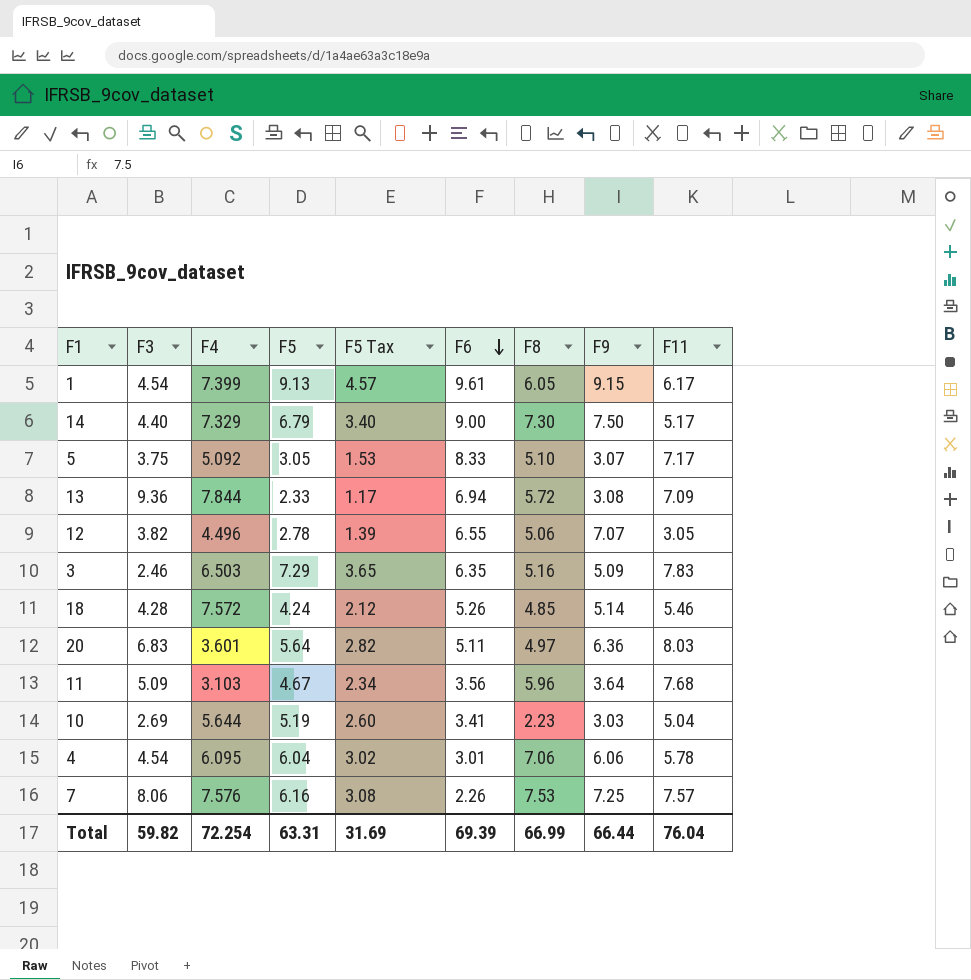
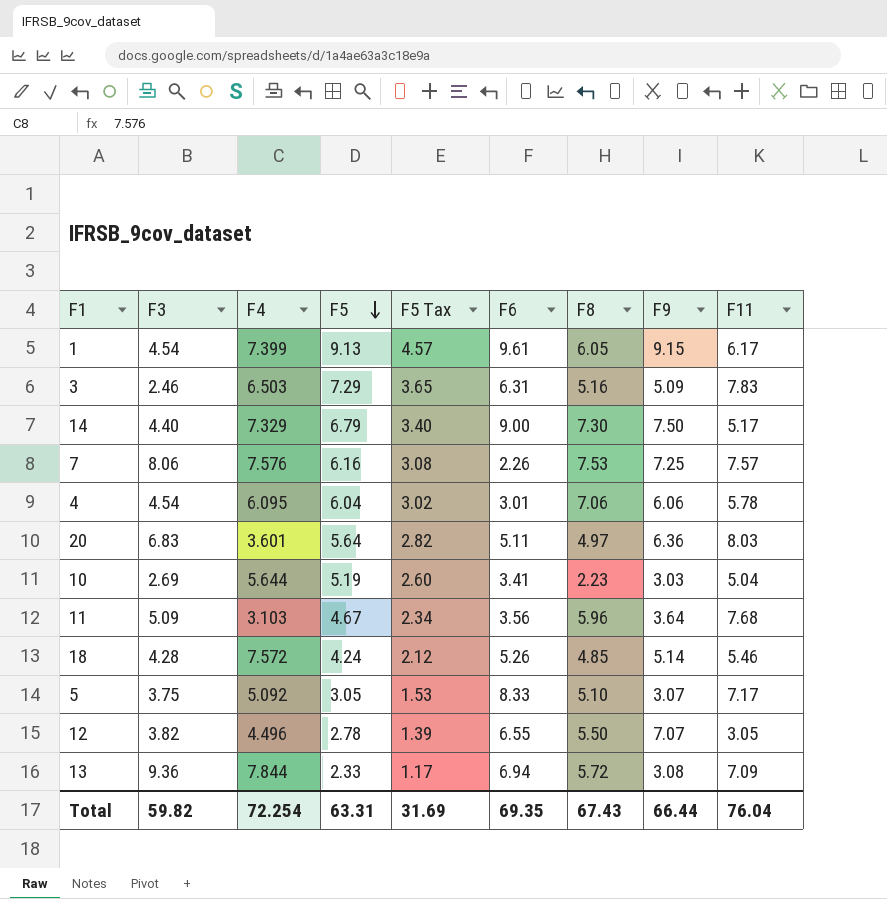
row order: F6 descending -> F5 descending
3 | F6: 6.35 -> 6.31
12 | F8: 5.06 -> 5.50
Total | F6: 69.39 -> 69.35
Total | F8: 66.99 -> 67.43

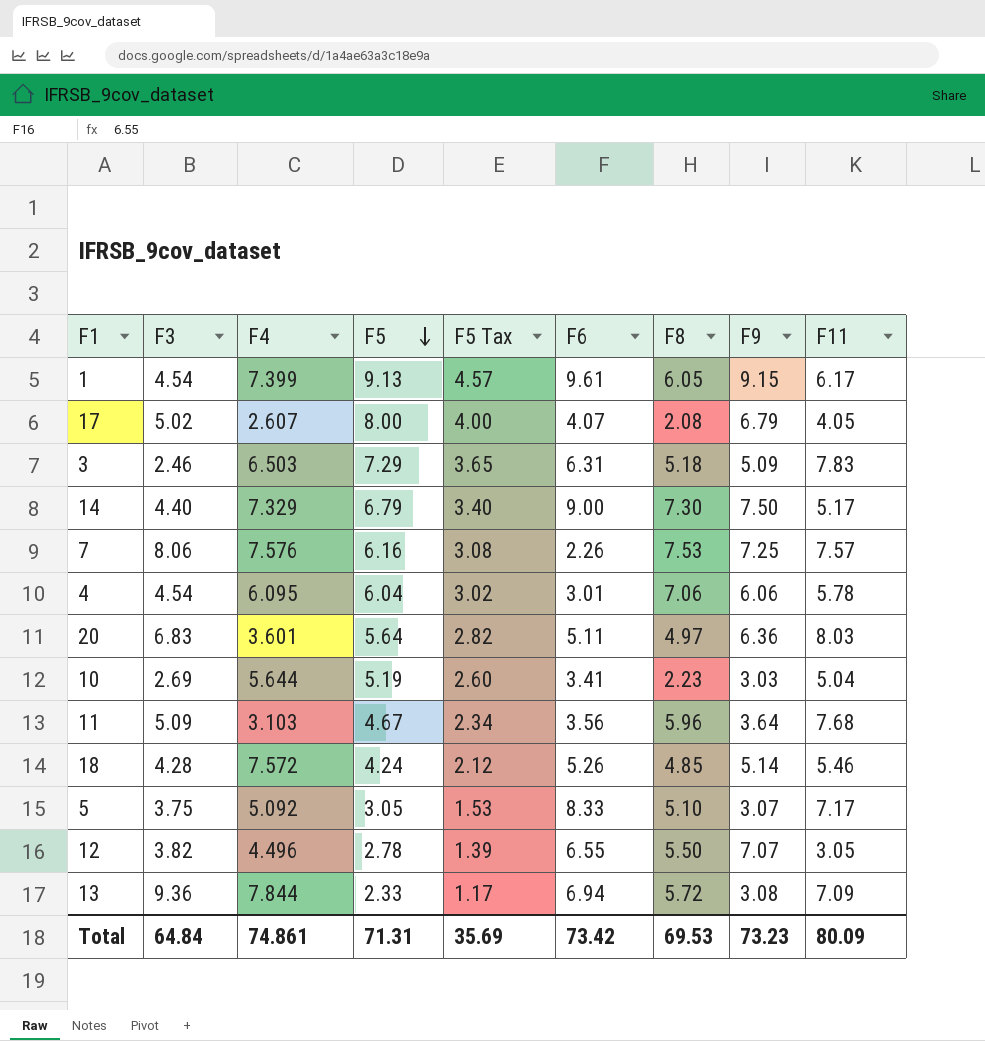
row 17: none -> 5.02 | 2.607 | 8.00 | 4.00 | 4.07 | 2.08 | 6.79 | 4.05
3 | F8: 5.16 -> 5.18
Total | F3: 59.82 -> 64.84
Total | F4: 72.254 -> 74.861
Total | F5: 63.31 -> 71.31
Total | F5 Tax: 31.69 -> 35.69
Total | F6: 69.35 -> 73.42
Total | F8: 67.43 -> 69.53
Total | F9: 66.44 -> 73.23
Total | F11: 76.04 -> 80.09

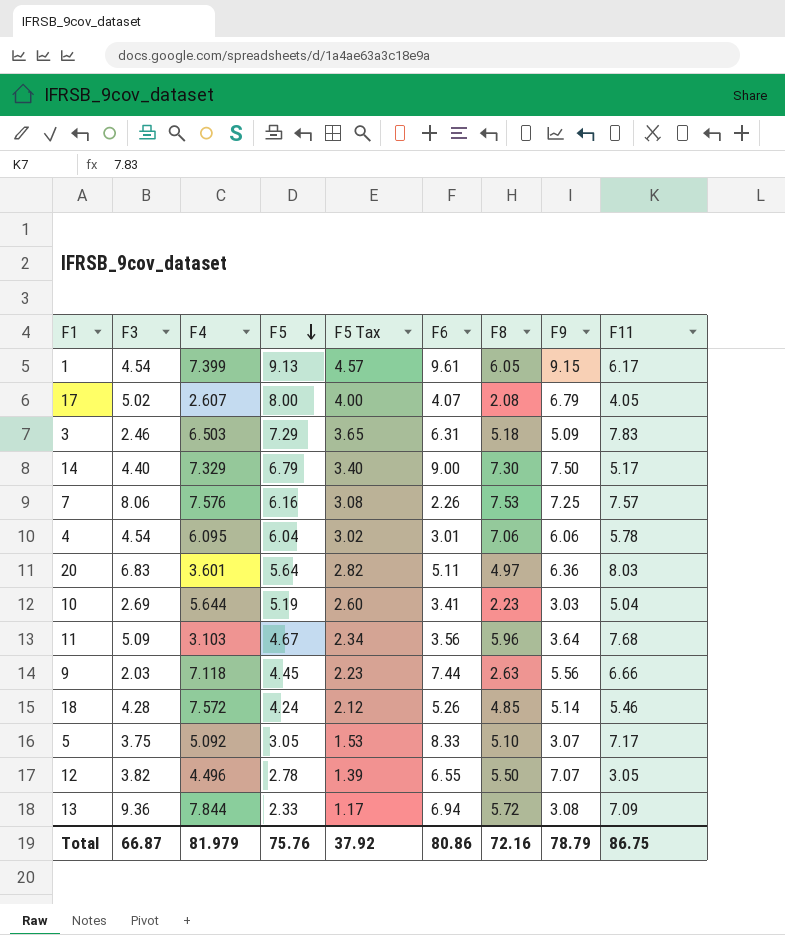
row 9: none -> 2.03 | 7.118 | 4.45 | 2.23 | 7.44 | 2.63 | 5.56 | 6.66
Total | F3: 64.84 -> 66.87
Total | F4: 74.861 -> 81.979
Total | F5: 71.31 -> 75.76
Total | F5 Tax: 35.69 -> 37.92
Total | F6: 73.42 -> 80.86
Total | F8: 69.53 -> 72.16
Total | F9: 73.23 -> 78.79
Total | F11: 80.09 -> 86.75

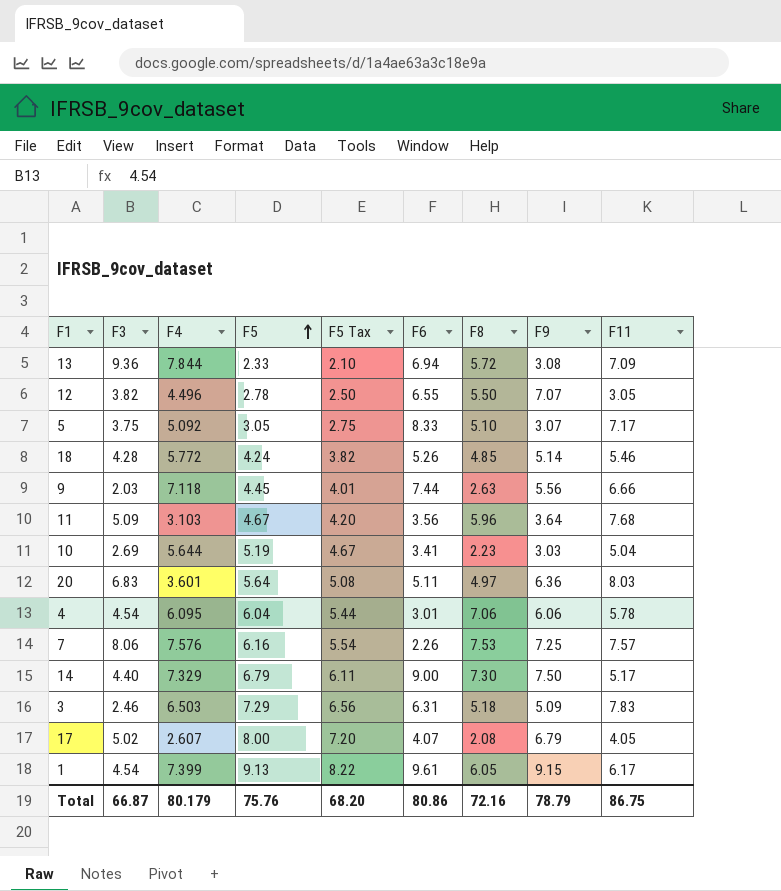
row order: F5 descending -> F5 ascending
column F5 Tax | formula: [F5] * 0.5 -> [F5] * 0.9
18 | F4: 7.572 -> 5.772
Total | F4: 81.979 -> 80.179
Total | F5 Tax: 37.92 -> 68.20

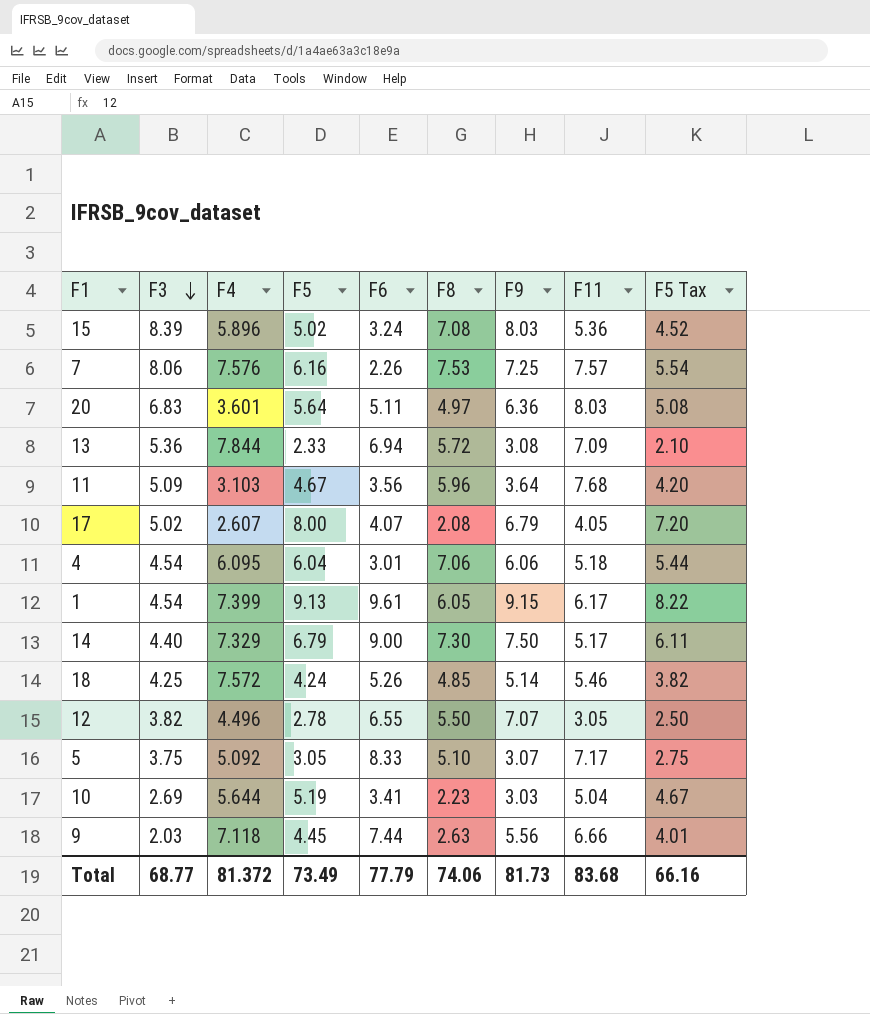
row order: F5 ascending -> F3 descending
column F5 Tax | position: 5 -> 9
row 3: 2.46 | 6.503 | 7.29 | 6.56 | 6.31 | 5.18 | 5.09 | 7.83 -> none
row 15: none -> 8.39 | 5.896 | 5.02 | 3.24 | 7.08 | 8.03 | 5.36 | 4.52
13 | F3: 9.36 -> 5.36
4 | F11: 5.78 -> 5.18
18 | F3: 4.28 -> 4.25
18 | F4: 5.772 -> 7.572
Total | F3: 66.87 -> 68.77
Total | F4: 80.179 -> 81.372
Total | F5: 75.76 -> 73.49
Total | F6: 80.86 -> 77.79
Total | F8: 72.16 -> 74.06
Total | F9: 78.79 -> 81.73
Total | F11: 86.75 -> 83.68
Total | F5 Tax: 68.20 -> 66.16

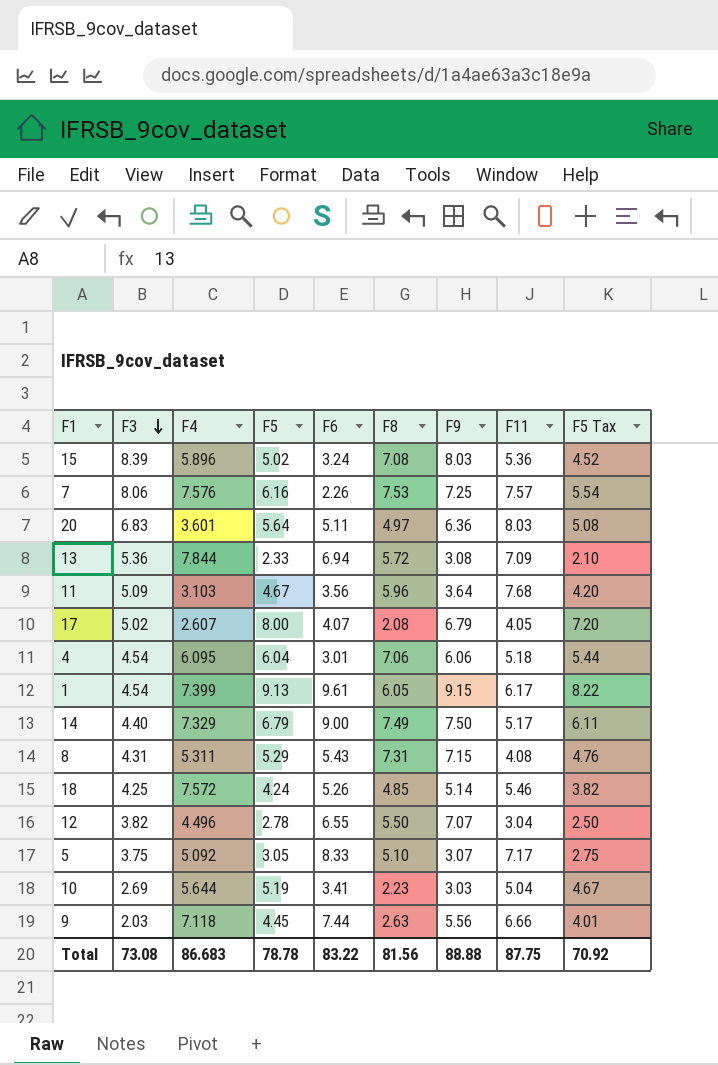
14 | F8: 7.30 -> 7.49
row 8: none -> 4.31 | 5.311 | 5.29 | 5.43 | 7.31 | 7.15 | 4.08 | 4.76
12 | F11: 3.05 -> 3.04
Total | F3: 68.77 -> 73.08
Total | F4: 81.372 -> 86.683
Total | F5: 73.49 -> 78.78
Total | F6: 77.79 -> 83.22
Total | F8: 74.06 -> 81.56
Total | F9: 81.73 -> 88.88
Total | F11: 83.68 -> 87.75
Total | F5 Tax: 66.16 -> 70.92

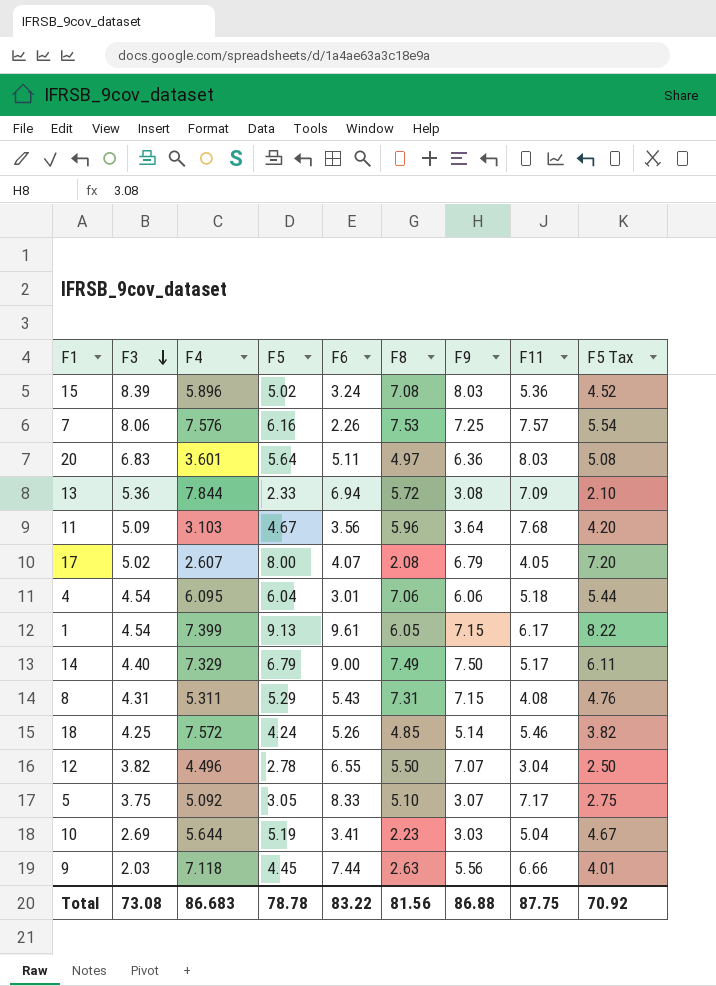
1 | F9: 9.15 -> 7.15
Total | F9: 88.88 -> 86.88

